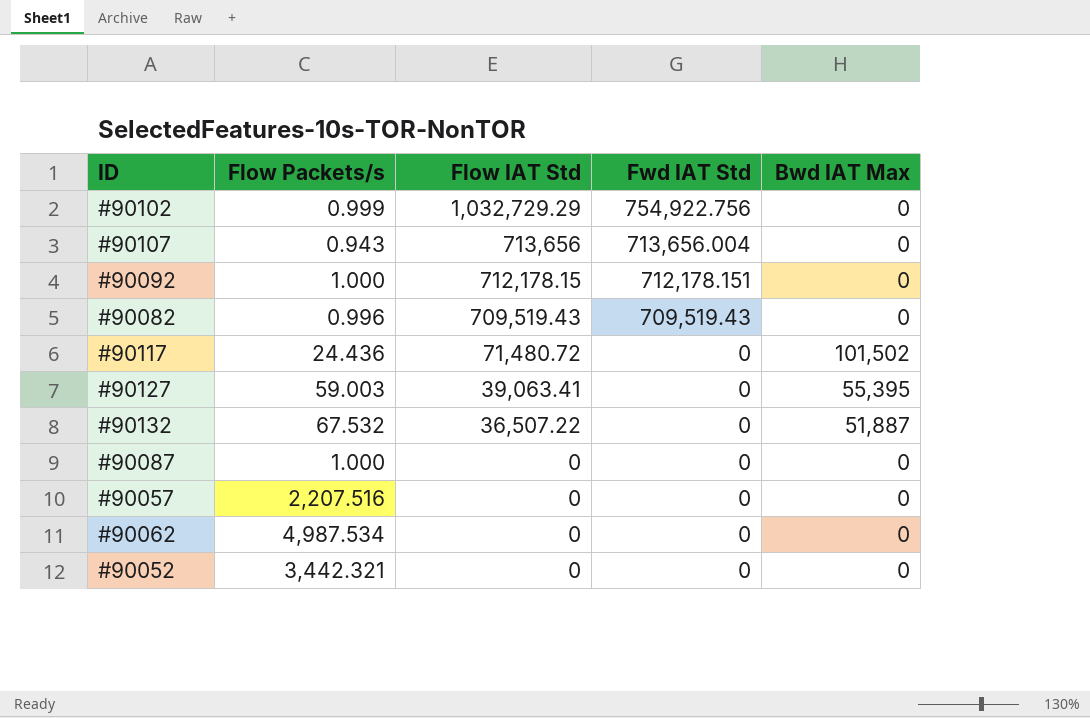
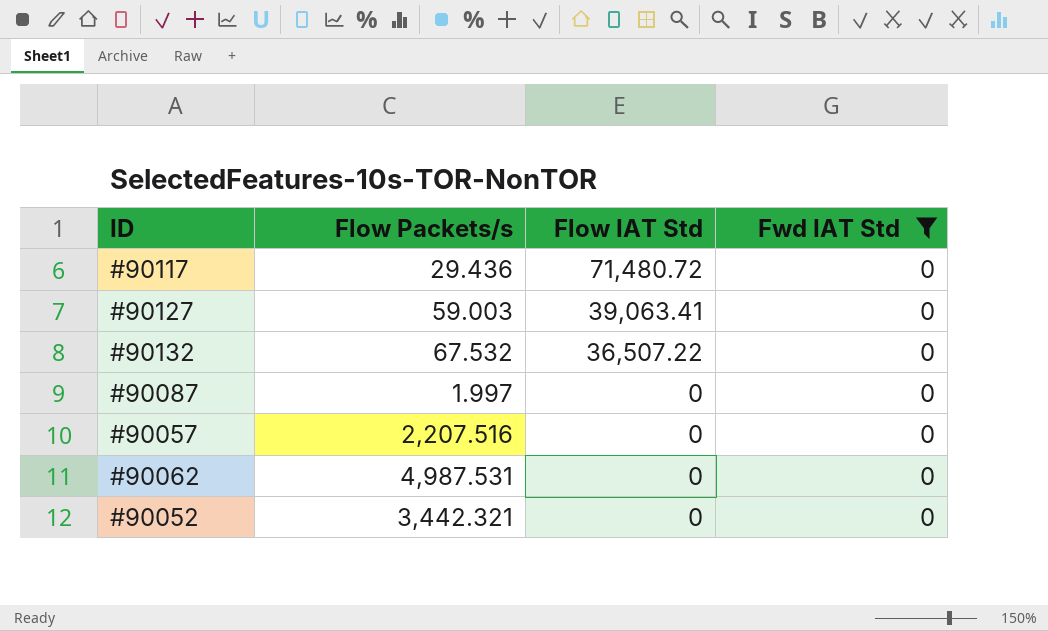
filter: none -> Fwd IAT Std = 0
column Bwd IAT Max | position: 5 -> none
#90117 | Flow Packets/s: 24.436 -> 29.436
#90087 | Flow Packets/s: 1.000 -> 1.997
#90062 | Flow Packets/s: 4,987.534 -> 4,987.531

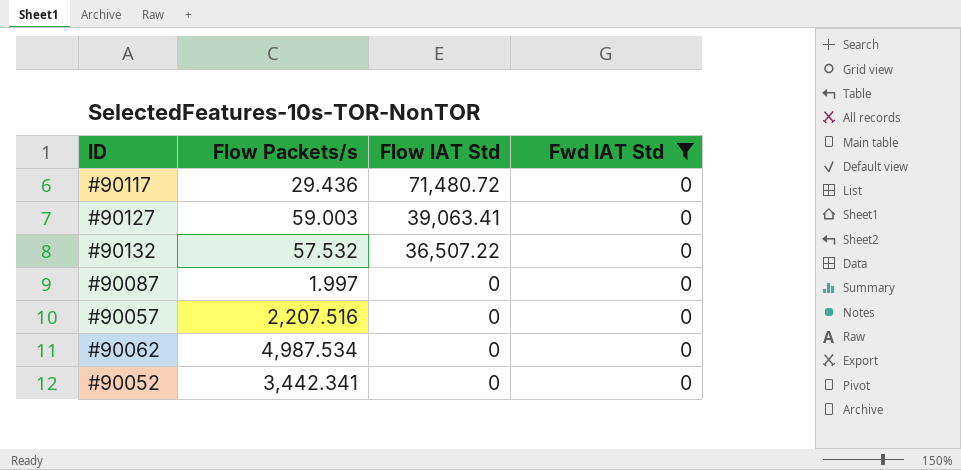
#90132 | Flow Packets/s: 67.532 -> 57.532
#90062 | Flow Packets/s: 4,987.531 -> 4,987.534
#90052 | Flow Packets/s: 3,442.321 -> 3,442.341

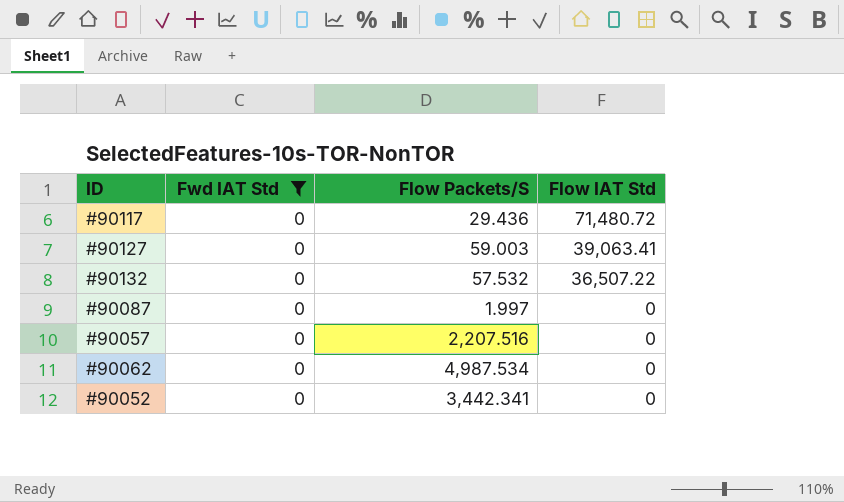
column Fwd IAT Std | position: 4 -> 2
column name: Flow Packets/s -> Flow Packets/S

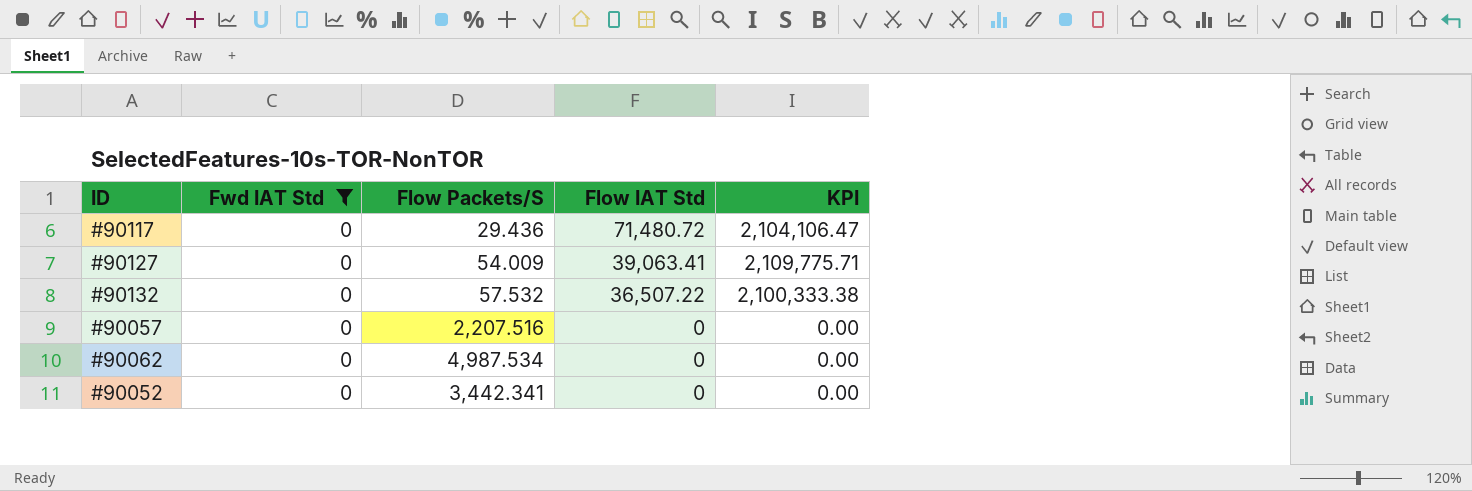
column KPI | formula: none -> [Flow Packets/S] * [Flow IAT Std]
row #90087: 0 | 1.997 | 0 -> none
#90127 | Flow Packets/S: 59.003 -> 54.009

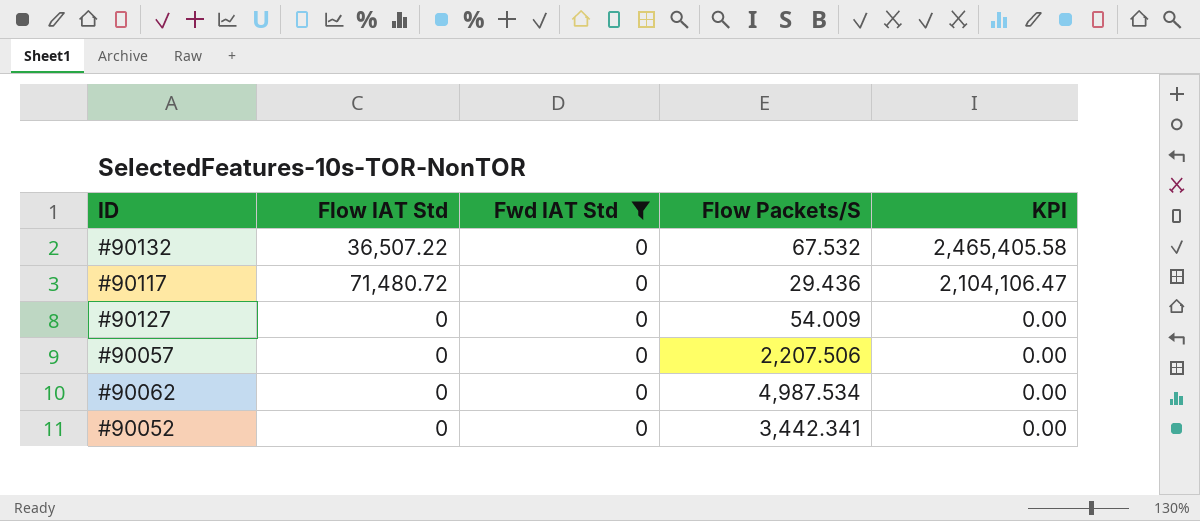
row order: Flow IAT Std descending -> KPI descending
column Flow IAT Std | position: 4 -> 2
#90132 | Flow Packets/S: 57.532 -> 67.532
#90132 | KPI: 2,100,333.38 -> 2,465,405.58
#90127 | Flow IAT Std: 39,063.41 -> 0
#90127 | KPI: 2,109,775.71 -> 0.00
#90057 | Flow Packets/S: 2,207.516 -> 2,207.506

